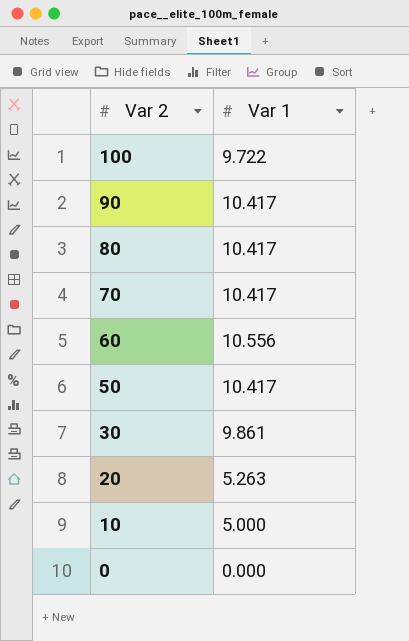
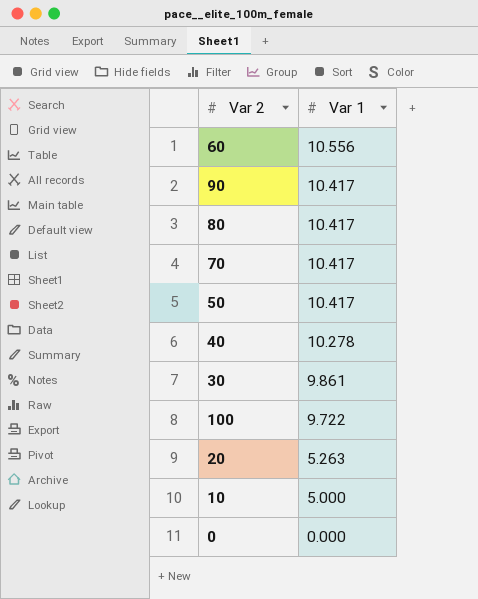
row order: Var 2 descending -> Var 1 descending
row 40: none -> 10.278

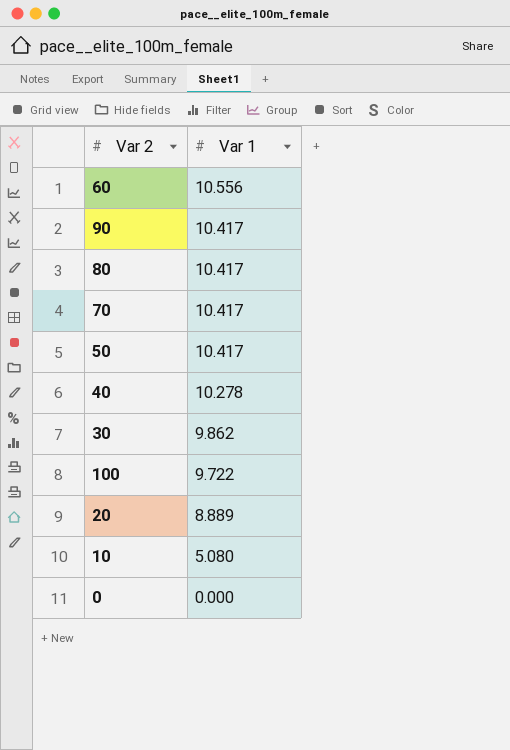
30 | Var 1: 9.861 -> 9.862
20 | Var 1: 5.263 -> 8.889
10 | Var 1: 5.000 -> 5.080

